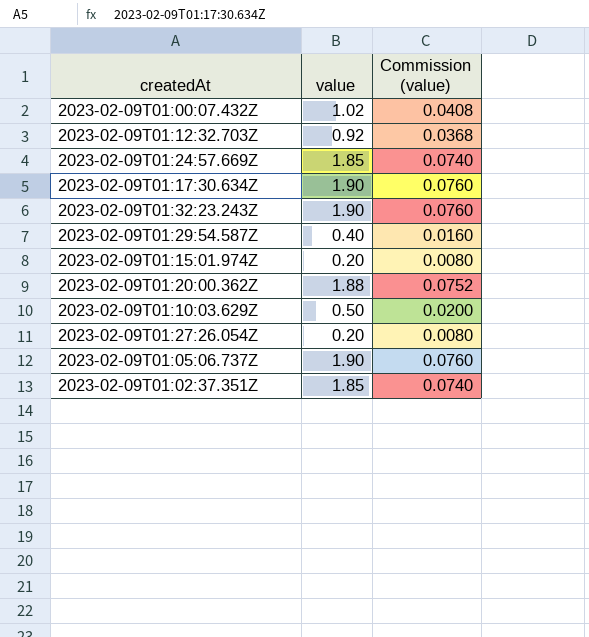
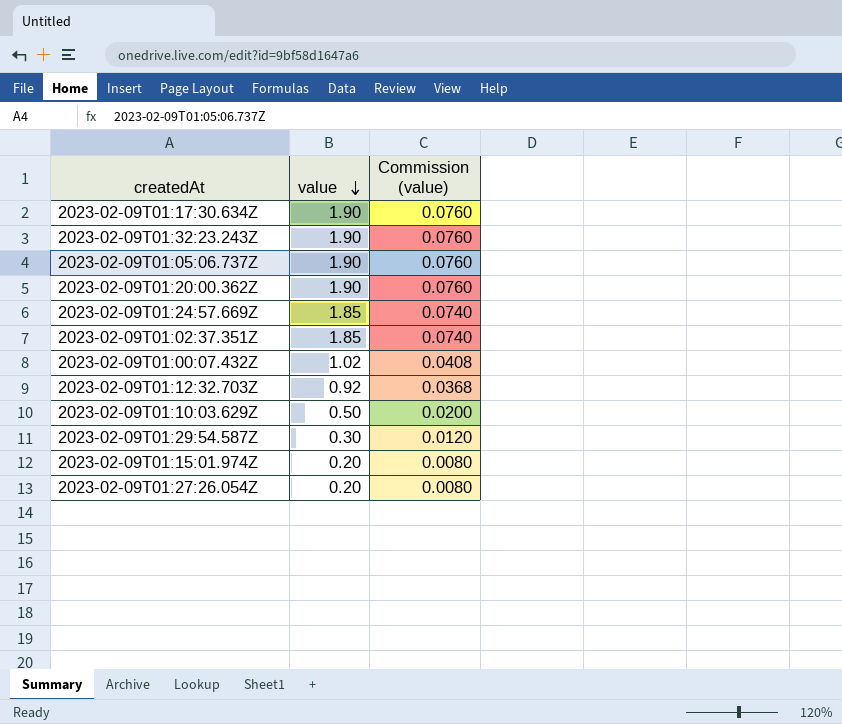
row order: none -> value descending
2023-02-09T01:20:00.362Z | value: 1.88 -> 1.90
2023-02-09T01:20:00.362Z | Commission (value): 0.0752 -> 0.0760
2023-02-09T01:29:54.587Z | value: 0.40 -> 0.30
2023-02-09T01:29:54.587Z | Commission (value): 0.0160 -> 0.0120

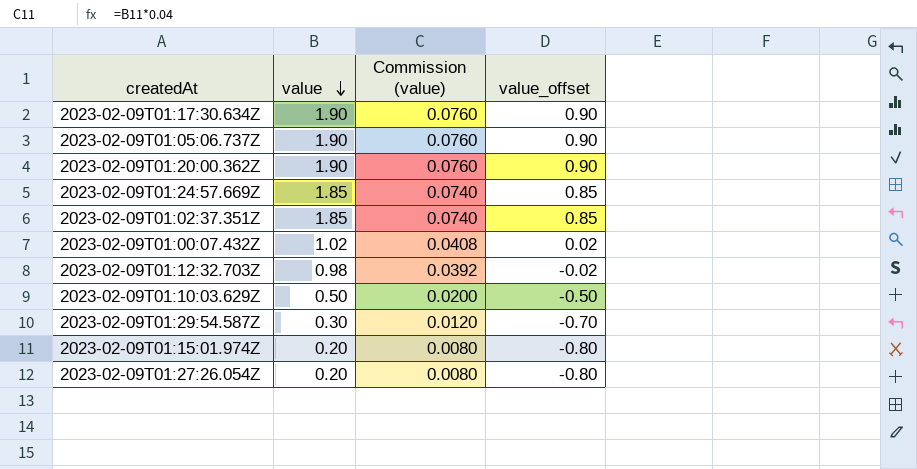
column value_offset | formula: none -> [value] - 1
row 2023-02-09T01:32:23.243Z: 1.90 | 0.0760 -> none
2023-02-09T01:12:32.703Z | value: 0.92 -> 0.98
2023-02-09T01:12:32.703Z | Commission (value): 0.0368 -> 0.0392

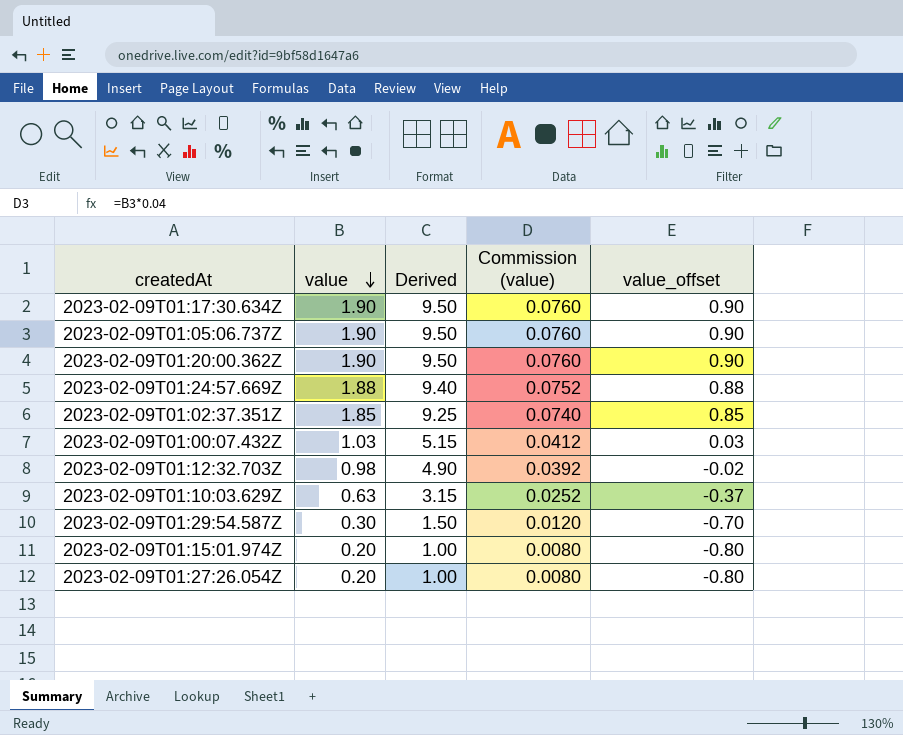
column Derived | formula: none -> [value] * 5
2023-02-09T01:24:57.669Z | value: 1.85 -> 1.88
2023-02-09T01:24:57.669Z | Commission (value): 0.0740 -> 0.0752
2023-02-09T01:24:57.669Z | value_offset: 0.85 -> 0.88
2023-02-09T01:00:07.432Z | value: 1.02 -> 1.03
2023-02-09T01:00:07.432Z | Commission (value): 0.0408 -> 0.0412
2023-02-09T01:00:07.432Z | value_offset: 0.02 -> 0.03
2023-02-09T01:10:03.629Z | value: 0.50 -> 0.63
2023-02-09T01:10:03.629Z | Commission (value): 0.0200 -> 0.0252
2023-02-09T01:10:03.629Z | value_offset: -0.50 -> -0.37

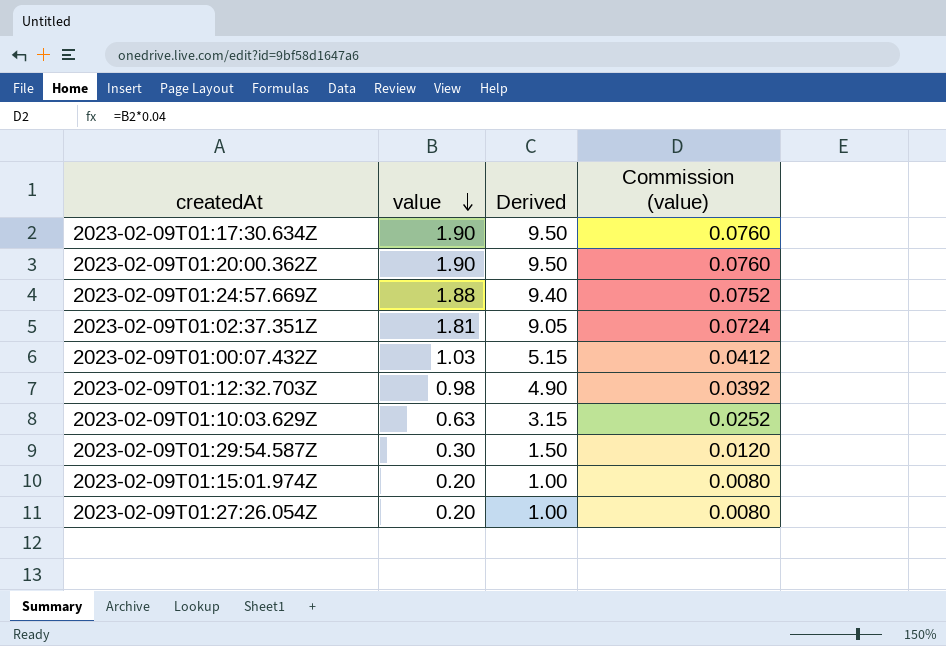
column value_offset | formula: [value] - 1 -> none
row 2023-02-09T01:05:06.737Z: 1.90 | 9.50 | 0.0760 | 0.90 -> none
2023-02-09T01:02:37.351Z | value: 1.85 -> 1.81
2023-02-09T01:02:37.351Z | Derived: 9.25 -> 9.05
2023-02-09T01:02:37.351Z | Commission (value): 0.0740 -> 0.0724

